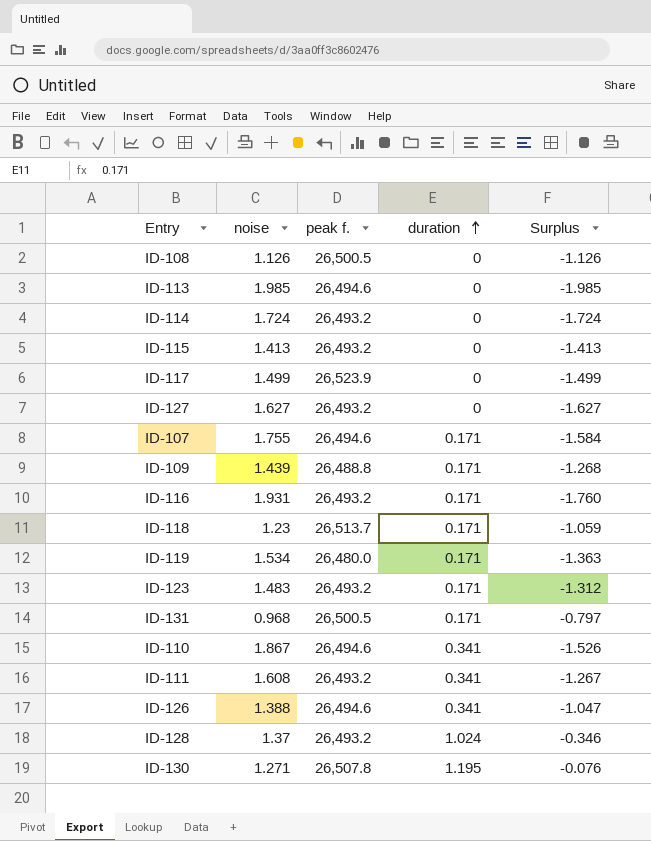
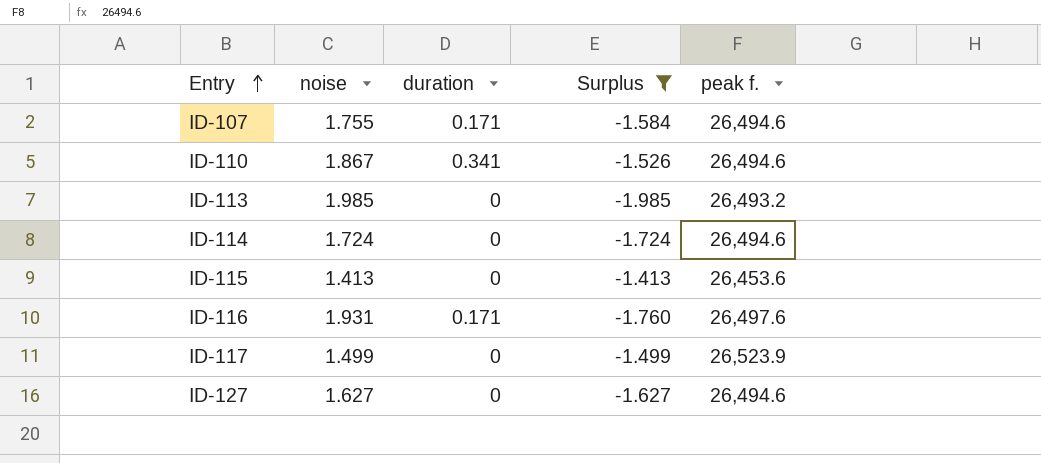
filter: none -> Surplus <= -1.413
row order: duration ascending -> Entry ascending
column peak f. | position: 3 -> 5
ID-113 | peak f.: 26,494.6 -> 26,493.2
ID-114 | peak f.: 26,493.2 -> 26,494.6
ID-115 | peak f.: 26,493.2 -> 26,453.6
ID-116 | peak f.: 26,493.2 -> 26,497.6
ID-127 | peak f.: 26,493.2 -> 26,494.6

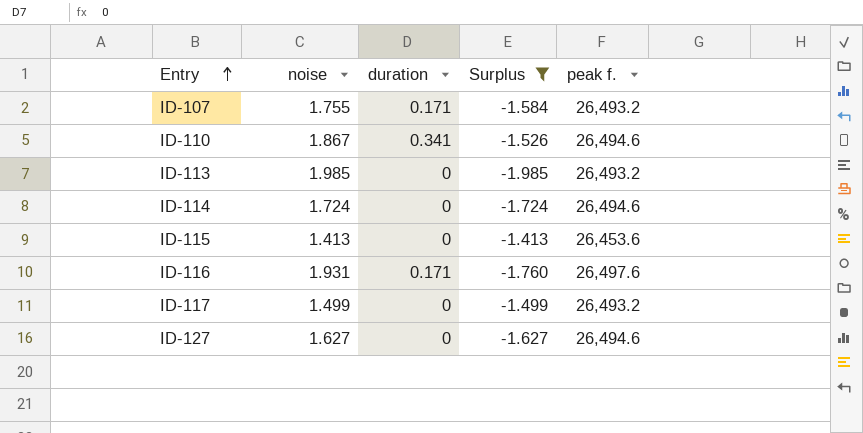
ID-107 | peak f.: 26,494.6 -> 26,493.2
ID-117 | peak f.: 26,523.9 -> 26,493.2

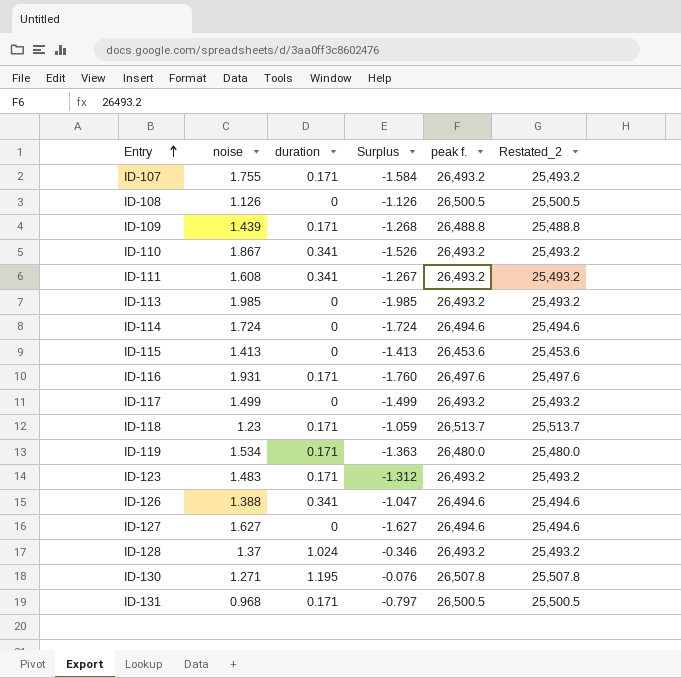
filter: Surplus <= -1.413 -> none
column Restated_2 | formula: none -> [peak f.] - 1000
ID-110 | peak f.: 26,494.6 -> 26,493.2

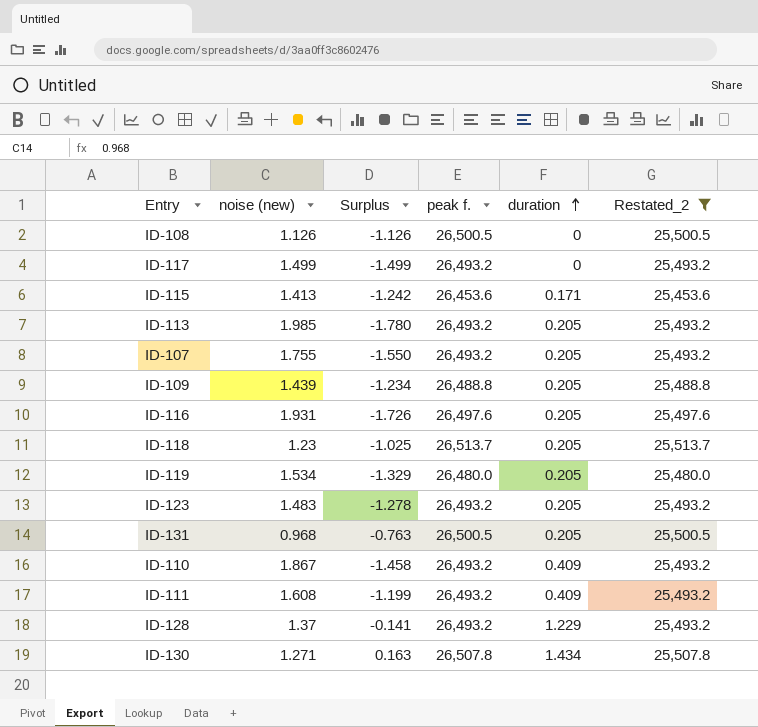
filter: none -> Restated_2 != 25,494.6
row order: Entry ascending -> duration ascending
column name: noise -> noise (new)
column duration | position: 3 -> 5
ID-115 | Surplus: -1.413 -> -1.242
ID-115 | duration: 0 -> 0.171
ID-113 | Surplus: -1.985 -> -1.780
ID-113 | duration: 0 -> 0.205
ID-107 | Surplus: -1.584 -> -1.550
ID-107 | duration: 0.171 -> 0.205
ID-109 | Surplus: -1.268 -> -1.234
ID-109 | duration: 0.171 -> 0.205
ID-116 | Surplus: -1.760 -> -1.726
ID-116 | duration: 0.171 -> 0.205
ID-118 | Surplus: -1.059 -> -1.025
ID-118 | duration: 0.171 -> 0.205
ID-119 | Surplus: -1.363 -> -1.329
ID-119 | duration: 0.171 -> 0.205
ID-123 | Surplus: -1.312 -> -1.278
ID-123 | duration: 0.171 -> 0.205
ID-131 | Surplus: -0.797 -> -0.763
ID-131 | duration: 0.171 -> 0.205
ID-110 | Surplus: -1.526 -> -1.458
ID-110 | duration: 0.341 -> 0.409
ID-111 | Surplus: -1.267 -> -1.199
ID-111 | duration: 0.341 -> 0.409
ID-128 | Surplus: -0.346 -> -0.141
ID-128 | duration: 1.024 -> 1.229
ID-130 | Surplus: -0.076 -> 0.163
ID-130 | duration: 1.195 -> 1.434

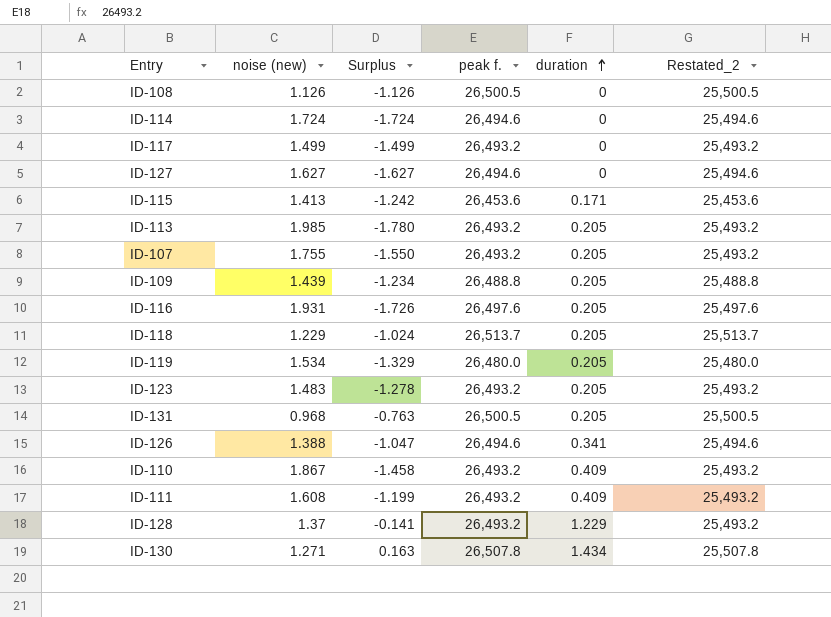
filter: Restated_2 != 25,494.6 -> none
ID-118 | noise (new): 1.23 -> 1.229
ID-118 | Surplus: -1.025 -> -1.024

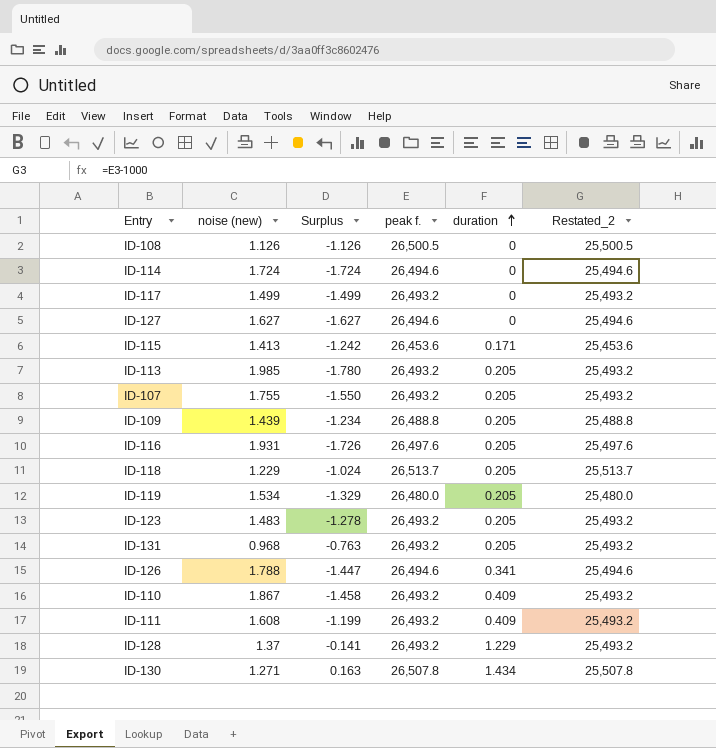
ID-131 | peak f.: 26,500.5 -> 26,493.2
ID-131 | Restated_2: 25,500.5 -> 25,493.2
ID-126 | noise (new): 1.388 -> 1.788
ID-126 | Surplus: -1.047 -> -1.447

